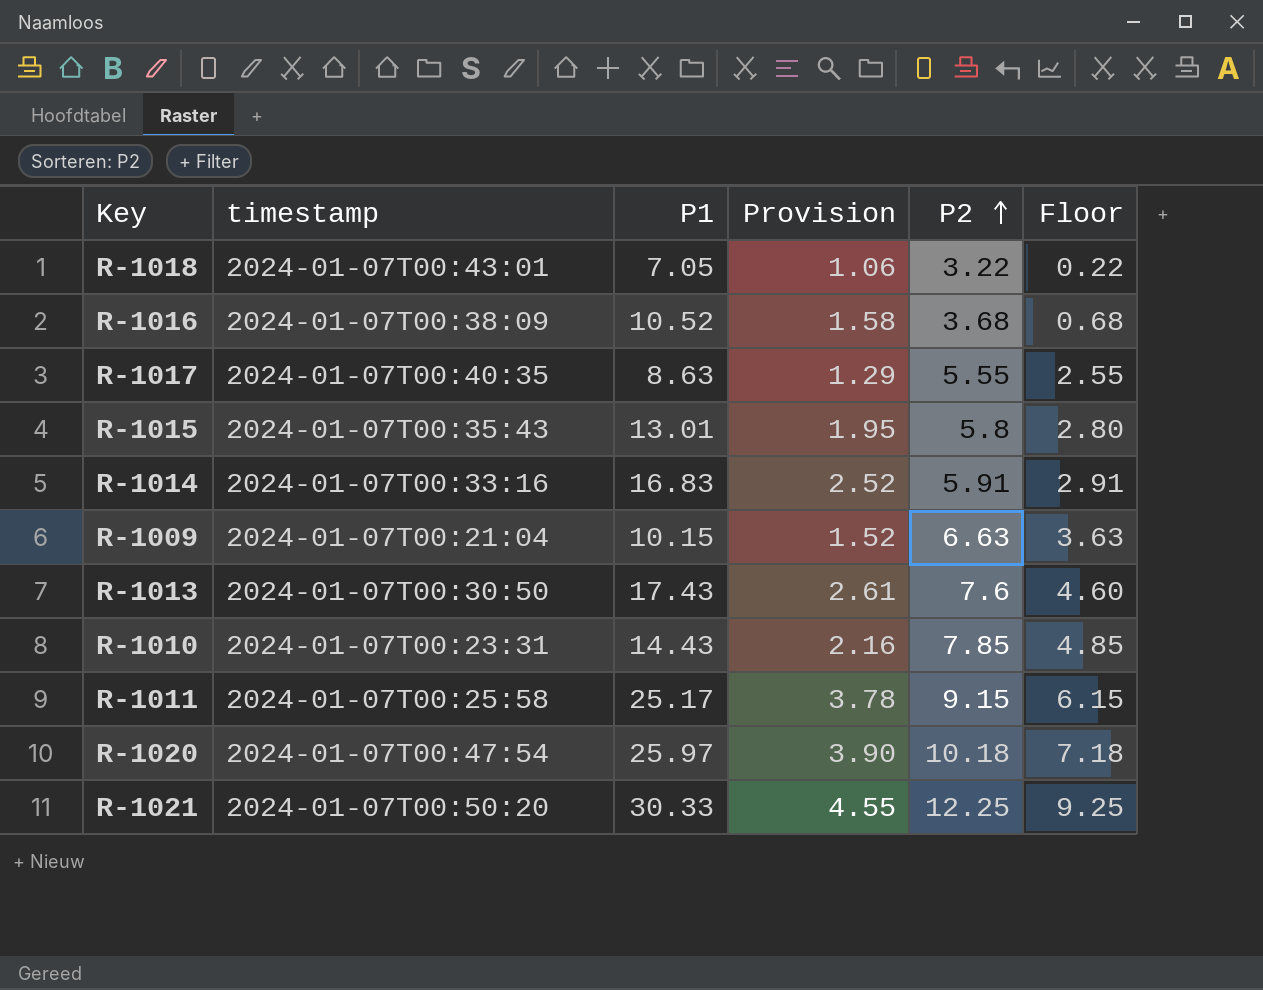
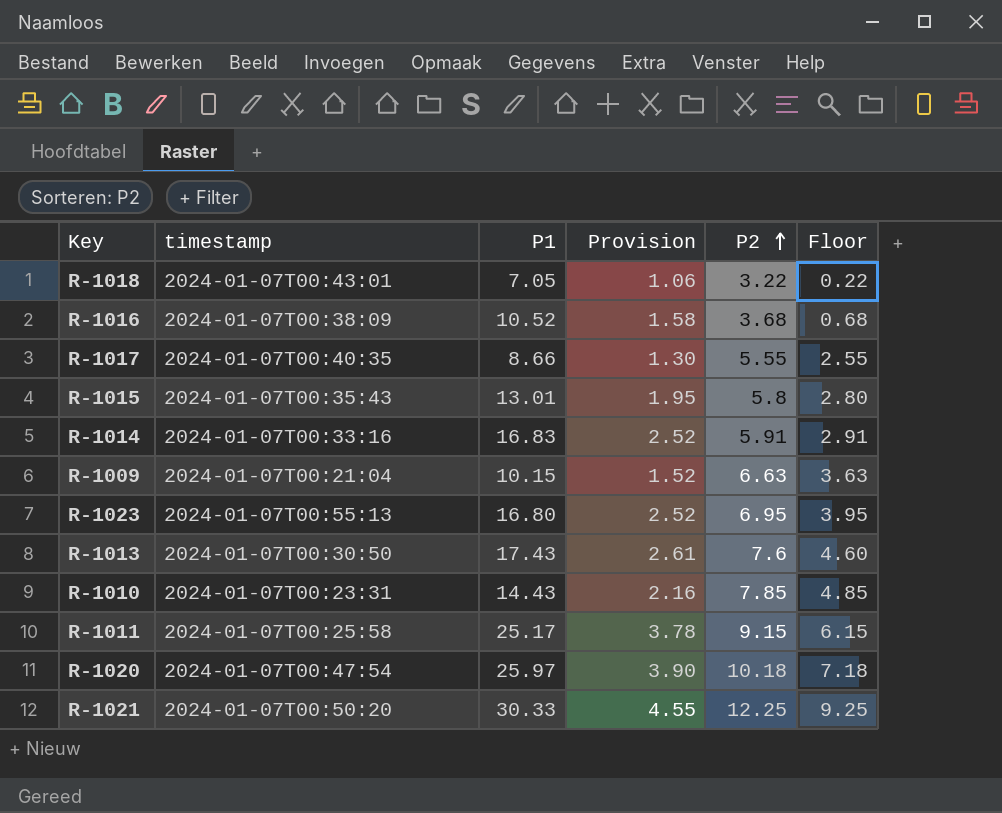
R-1017 | P1: 8.63 -> 8.66
R-1017 | Provision: 1.29 -> 1.30
row R-1023: none -> 2024-01-07T00:55:13 | 16.80 | 2.52 | 6.95 | 3.95

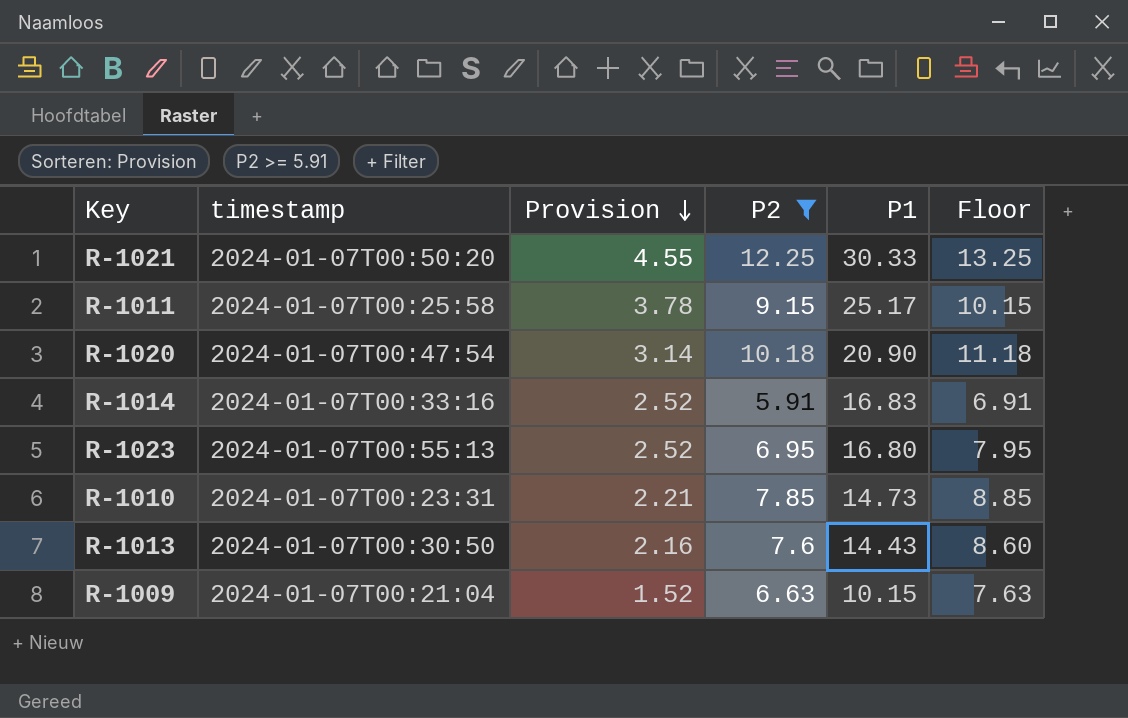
filter: none -> P2 >= 5.91
row order: P2 ascending -> Provision descending
column P1 | position: 3 -> 5
column Floor | formula: [P2] - 3 -> [P2] + 1
R-1020 | Provision: 3.90 -> 3.14
R-1020 | P1: 25.97 -> 20.90
R-1010 | Provision: 2.16 -> 2.21
R-1010 | P1: 14.43 -> 14.73
R-1013 | Provision: 2.61 -> 2.16
R-1013 | P1: 17.43 -> 14.43

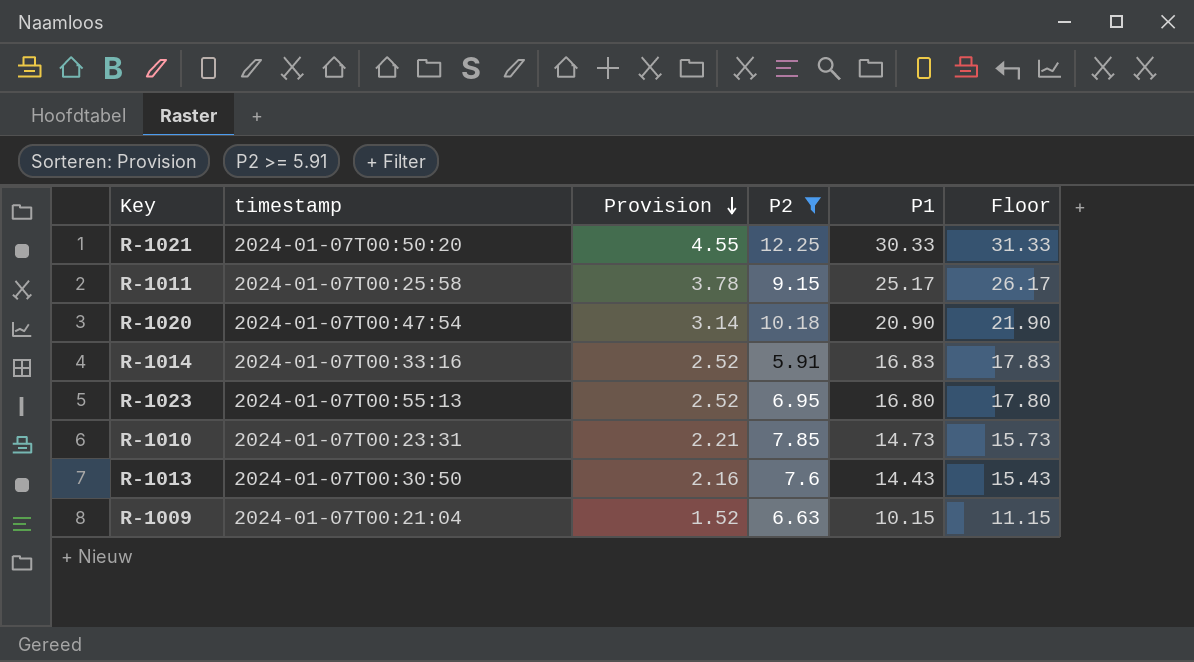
column Floor | formula: [P2] + 1 -> [P1] + 1

